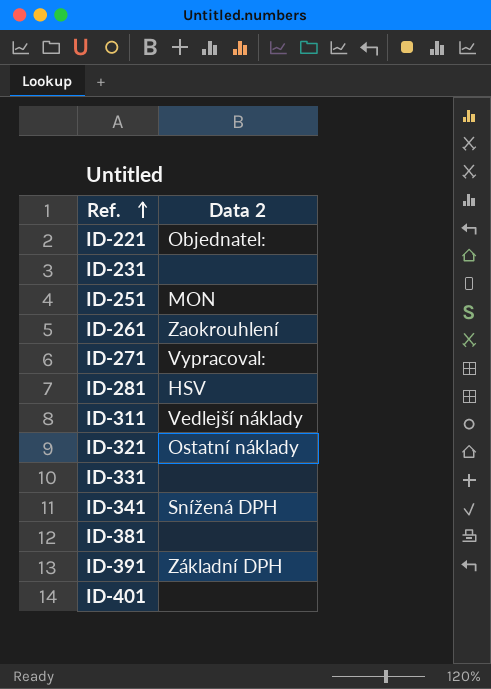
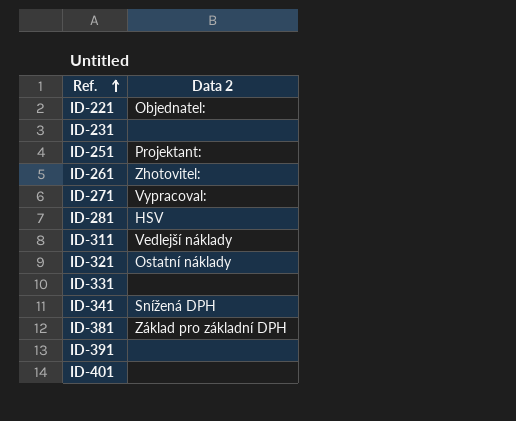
ID-251 | Data 2: MON -> Projektant:
ID-261 | Data 2: Zaokrouhlení -> Zhotovitel:
ID-381 | Data 2: none -> Základ pro základní DPH
ID-391 | Data 2: Základní DPH -> none

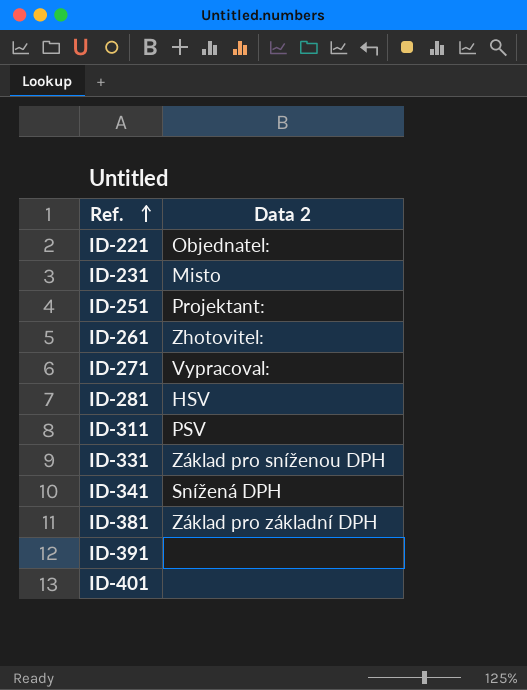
row ID-321: Ostatní náklady -> none
ID-231 | Data 2: none -> Misto
ID-311 | Data 2: Vedlejší náklady -> PSV
ID-331 | Data 2: none -> Základ pro sníženou DPH

